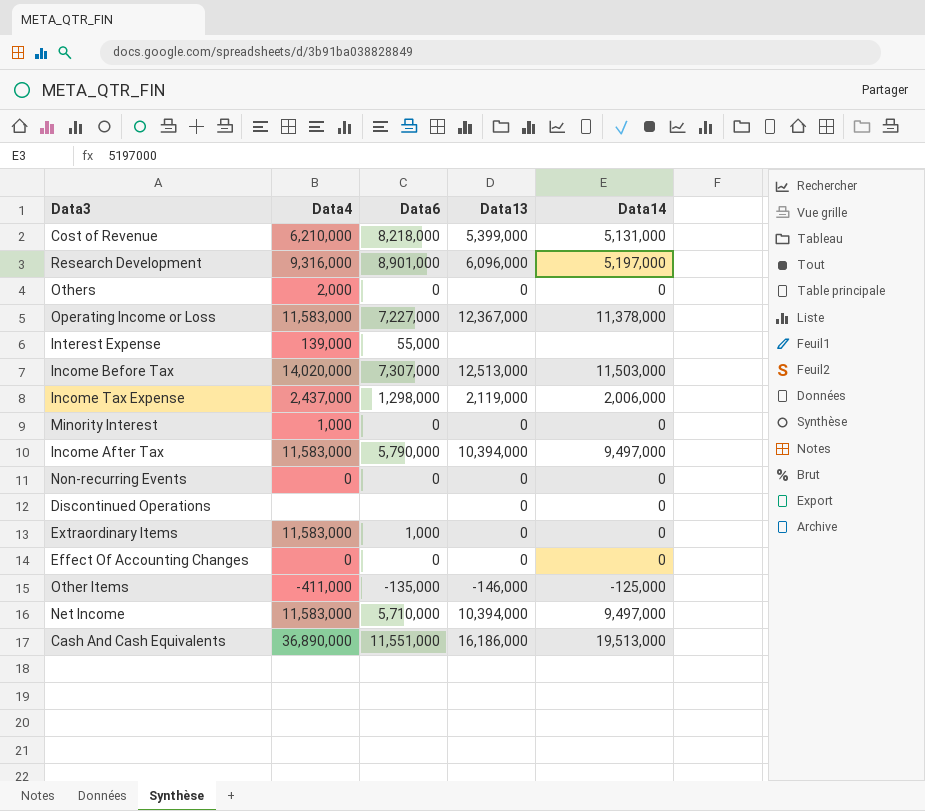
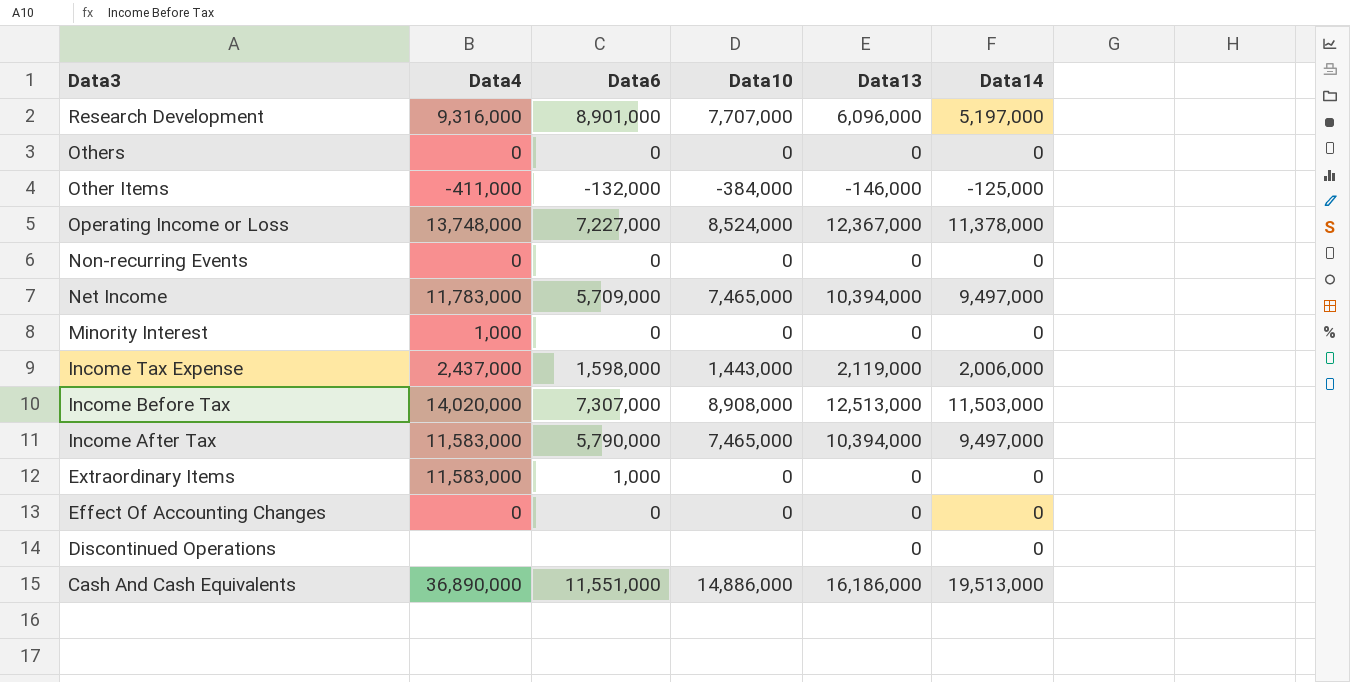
row order: none -> Data3 descending
column Data10 | position: none -> 4
row Cost of Revenue: 6,210,000 | 8,218,000 | 5,399,000 | 5,131,000 -> none
row Interest Expense: 139,000 | 55,000 | none | none -> none
Others | Data4: 2,000 -> 0
Other Items | Data6: -135,000 -> -132,000
Operating Income or Loss | Data4: 11,583,000 -> 13,748,000
Net Income | Data4: 11,583,000 -> 11,783,000
Net Income | Data6: 5,710,000 -> 5,709,000
Income Tax Expense | Data6: 1,298,000 -> 1,598,000

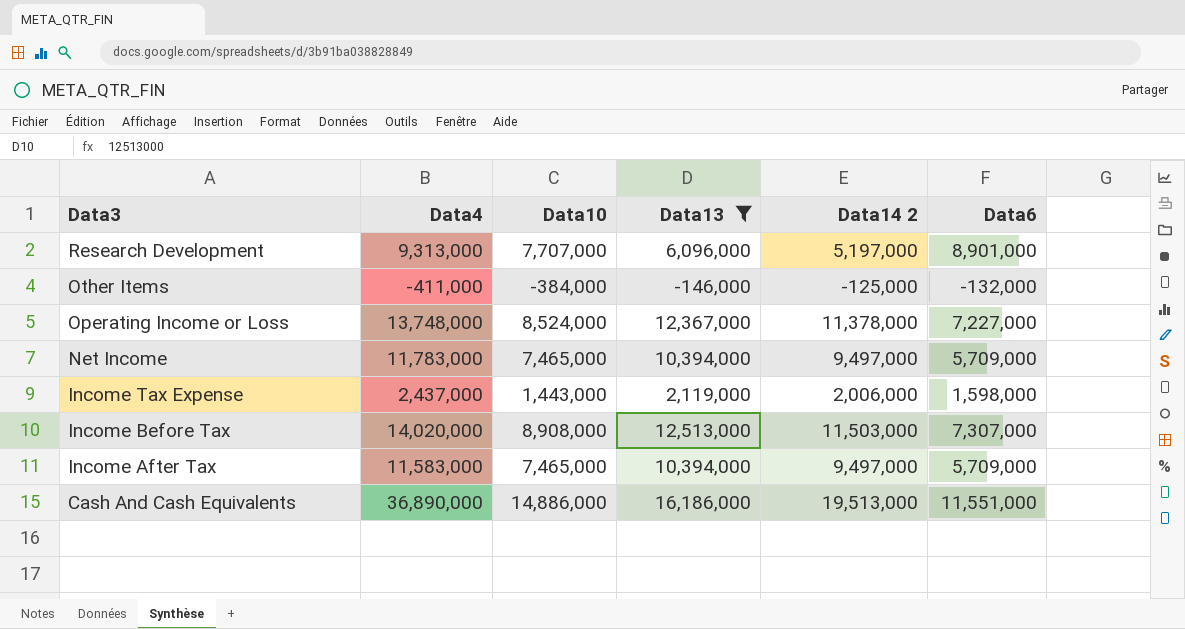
filter: none -> Data13 != 0
column name: Data14 -> Data14 2
column Data6 | position: 3 -> 6
Research Development | Data4: 9,316,000 -> 9,313,000
Income After Tax | Data6: 5,790,000 -> 5,709,000

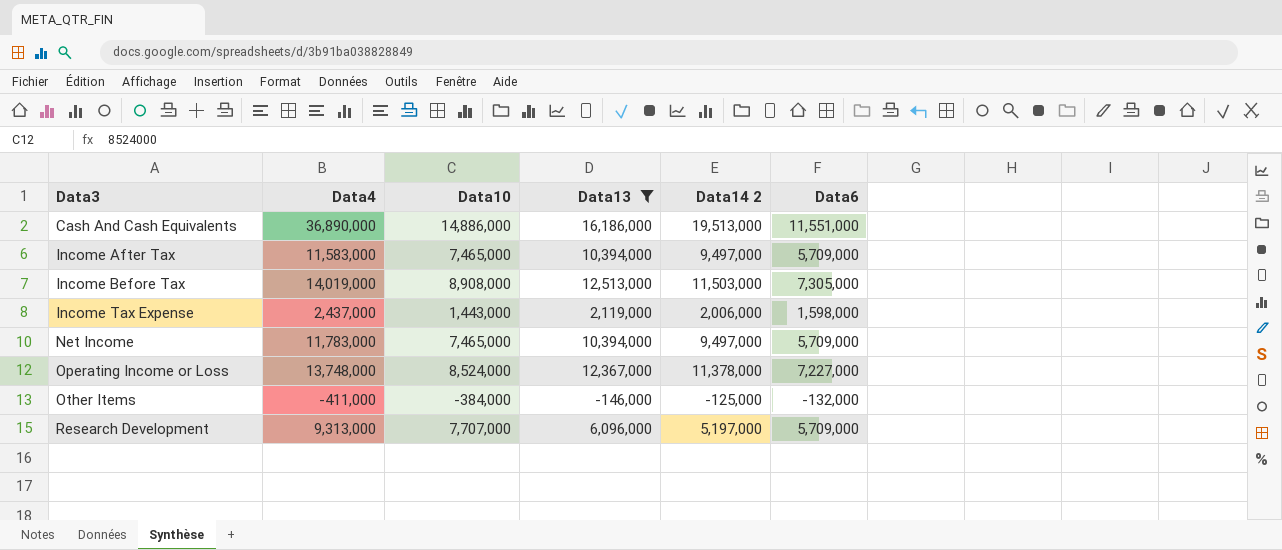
row order: Data3 descending -> Data3 ascending
Income Before Tax | Data4: 14,020,000 -> 14,019,000
Income Before Tax | Data6: 7,307,000 -> 7,305,000
Research Development | Data6: 8,901,000 -> 5,709,000

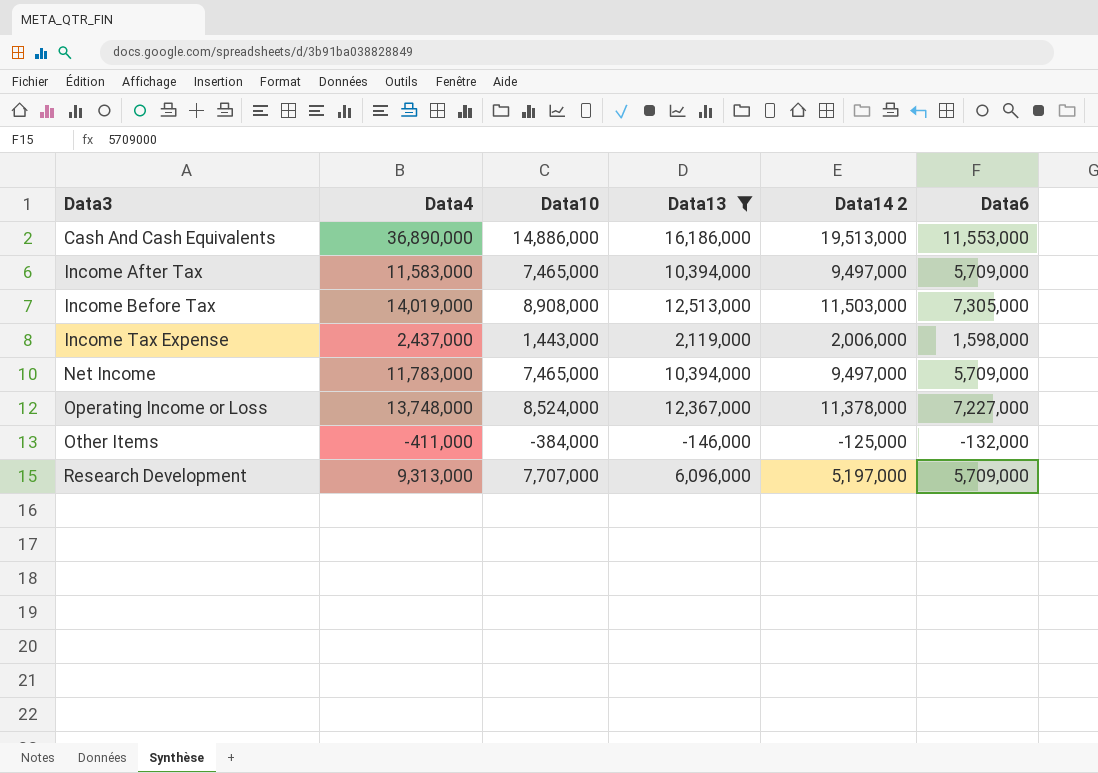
Cash And Cash Equivalents | Data6: 11,551,000 -> 11,553,000

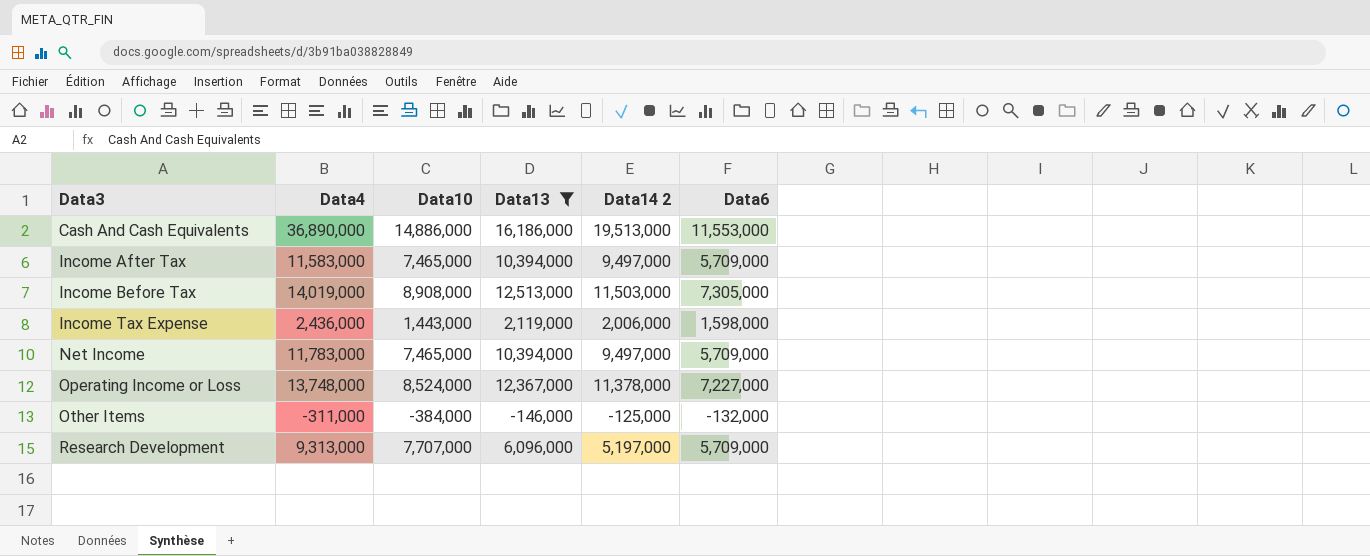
Income Tax Expense | Data4: 2,437,000 -> 2,436,000
Other Items | Data4: -411,000 -> -311,000

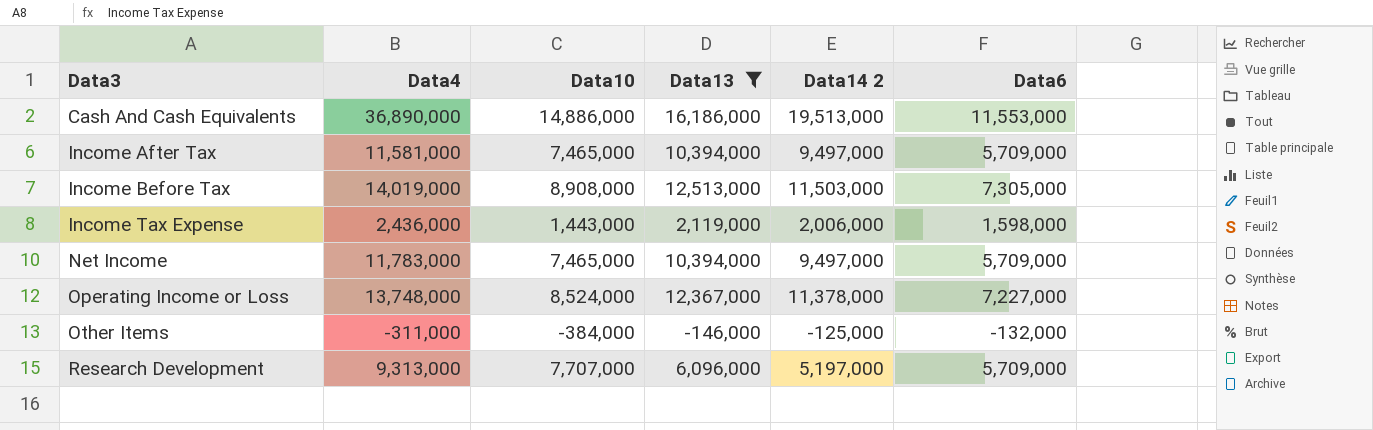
Income After Tax | Data4: 11,583,000 -> 11,581,000

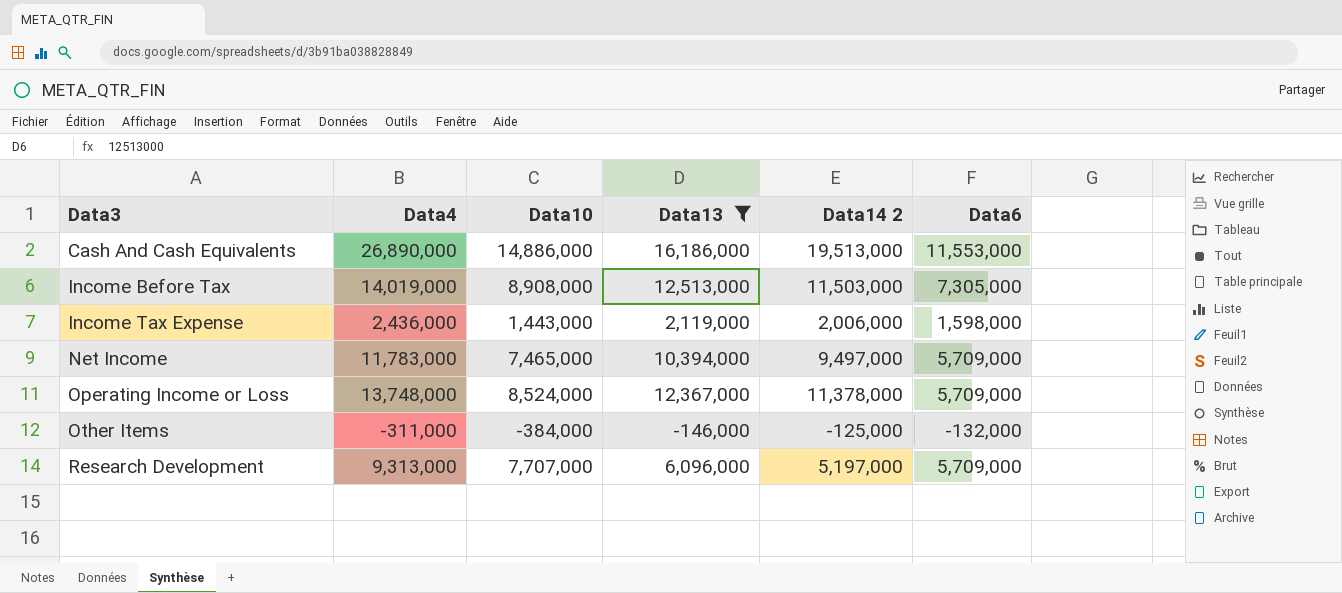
row Income After Tax: 11,581,000 | 7,465,000 | 10,394,000 | 9,497,000 | 5,709,000 -> none
Cash And Cash Equivalents | Data4: 36,890,000 -> 26,890,000
Operating Income or Loss | Data6: 7,227,000 -> 5,709,000

